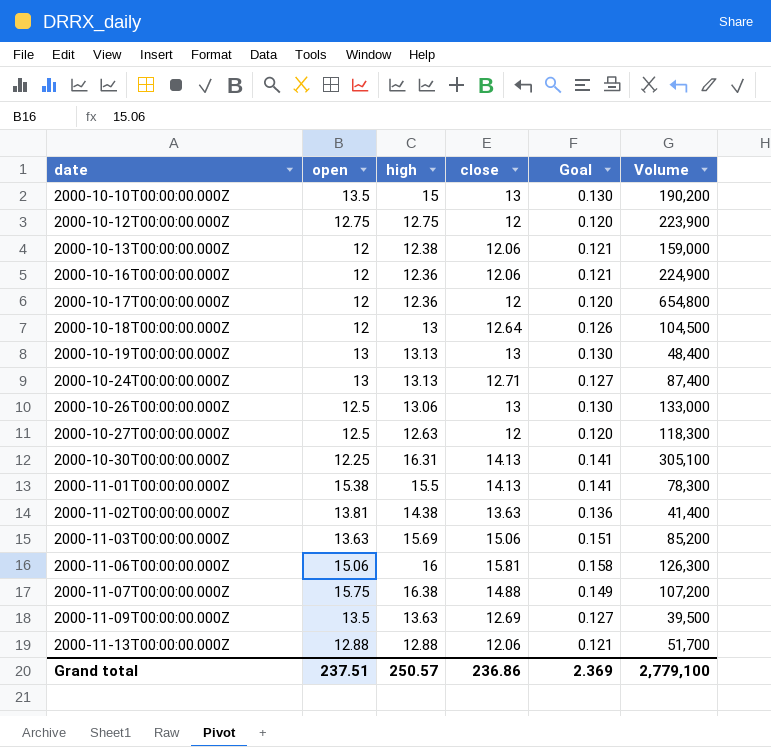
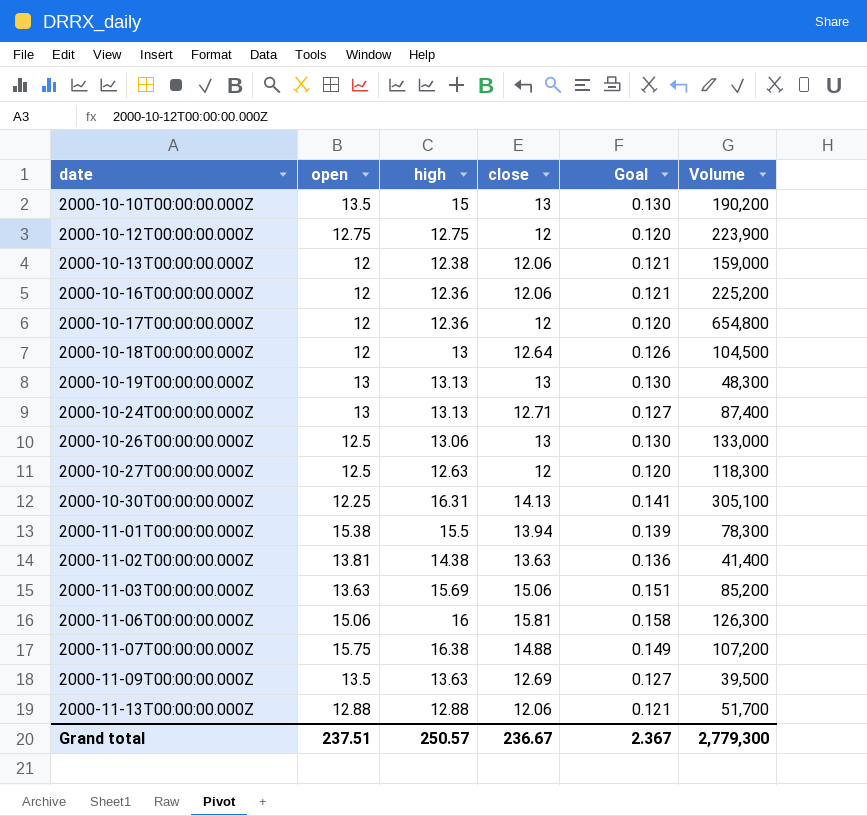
2000-10-16T00:00:00.000Z | Volume: 224,900 -> 225,200
2000-10-19T00:00:00.000Z | Volume: 48,400 -> 48,300
2000-11-01T00:00:00.000Z | close: 14.13 -> 13.94
2000-11-01T00:00:00.000Z | Goal: 0.141 -> 0.139
Grand total | close: 236.86 -> 236.67
Grand total | Goal: 2.369 -> 2.367
Grand total | Volume: 2,779,100 -> 2,779,300

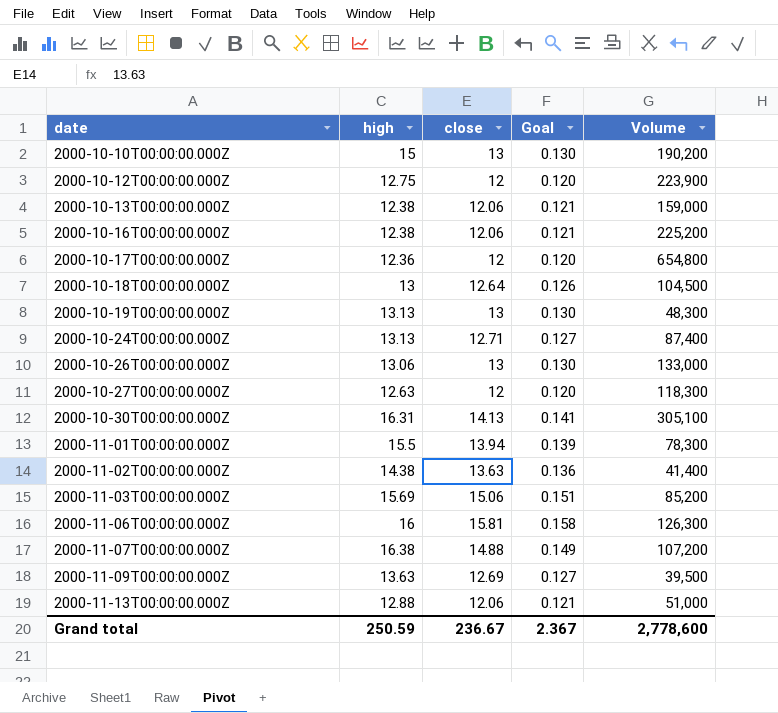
column open | position: 2 -> none
2000-10-16T00:00:00.000Z | high: 12.36 -> 12.38
2000-11-13T00:00:00.000Z | Volume: 51,700 -> 51,000
Grand total | high: 250.57 -> 250.59
Grand total | Volume: 2,779,300 -> 2,778,600

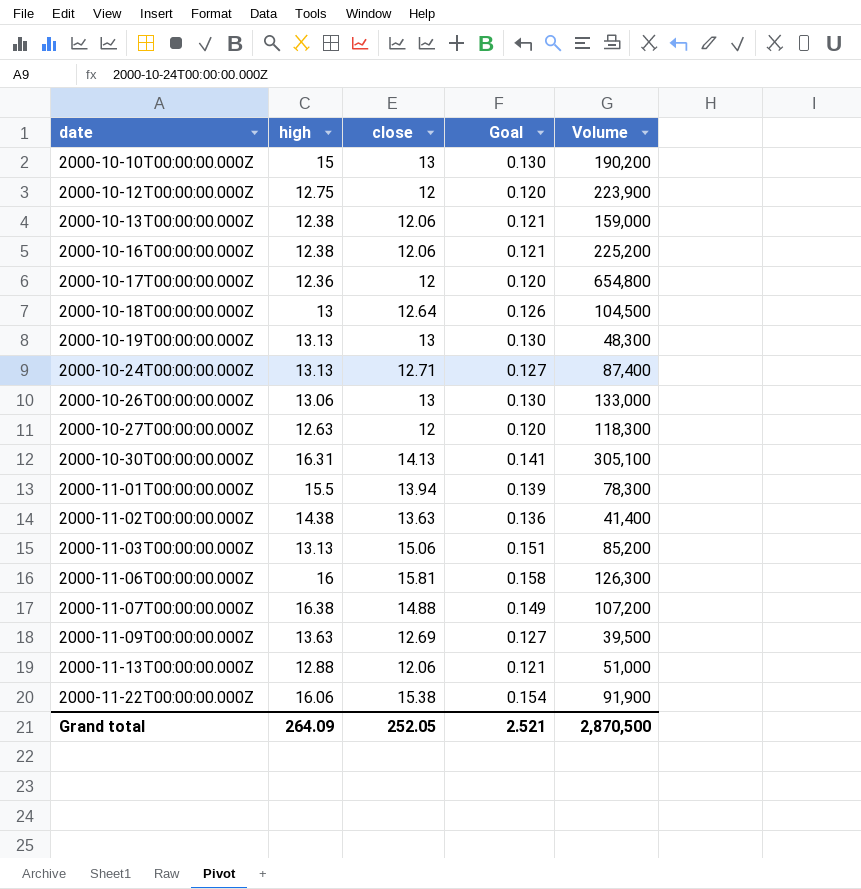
2000-11-03T00:00:00.000Z | high: 15.69 -> 13.13
row 2000-11-22T00:00:00.000Z: none -> 16.06 | 15.38 | 0.154 | 91,900
Grand total | high: 250.59 -> 264.09
Grand total | close: 236.67 -> 252.05
Grand total | Goal: 2.367 -> 2.521
Grand total | Volume: 2,778,600 -> 2,870,500

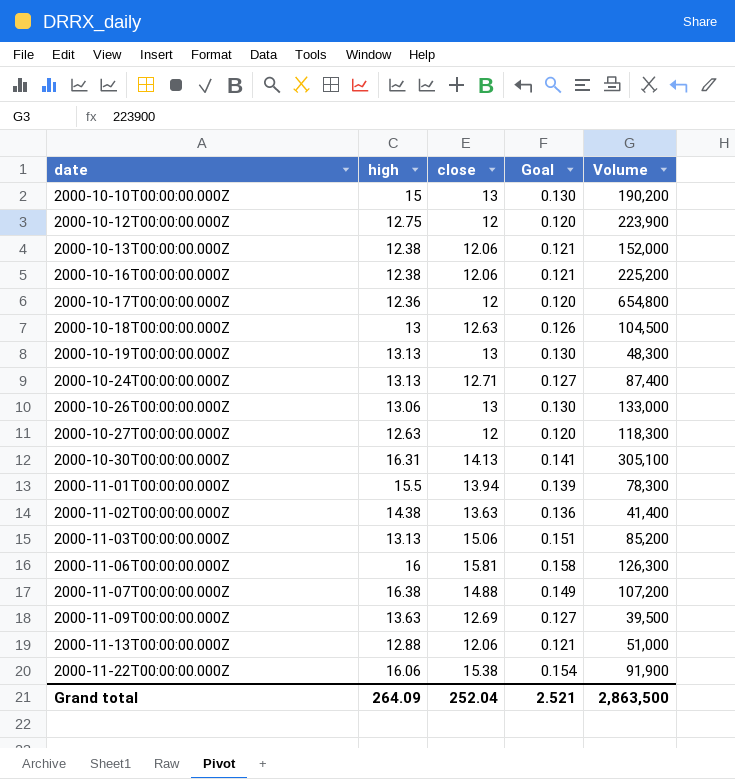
2000-10-13T00:00:00.000Z | Volume: 159,000 -> 152,000
2000-10-18T00:00:00.000Z | close: 12.64 -> 12.63
Grand total | close: 252.05 -> 252.04
Grand total | Volume: 2,870,500 -> 2,863,500

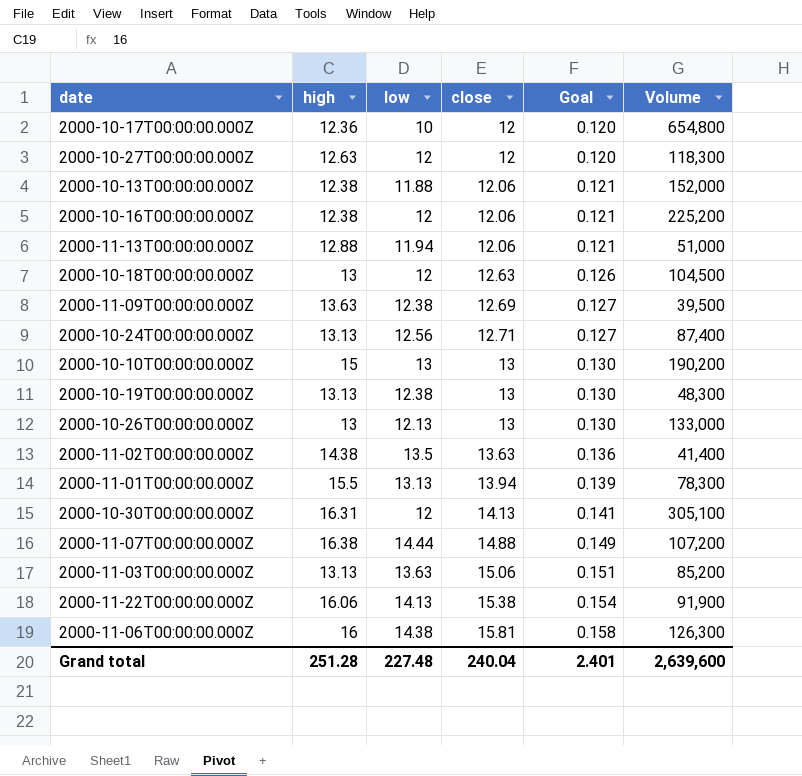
row order: date ascending -> close ascending
column low | position: none -> 3
row 2000-10-12T00:00:00.000Z: 12.75 | 12 | 0.120 | 223,900 -> none
2000-10-26T00:00:00.000Z | high: 13.06 -> 13
Grand total | high: 264.09 -> 251.28
Grand total | close: 252.04 -> 240.04
Grand total | Goal: 2.521 -> 2.401
Grand total | Volume: 2,863,500 -> 2,639,600

